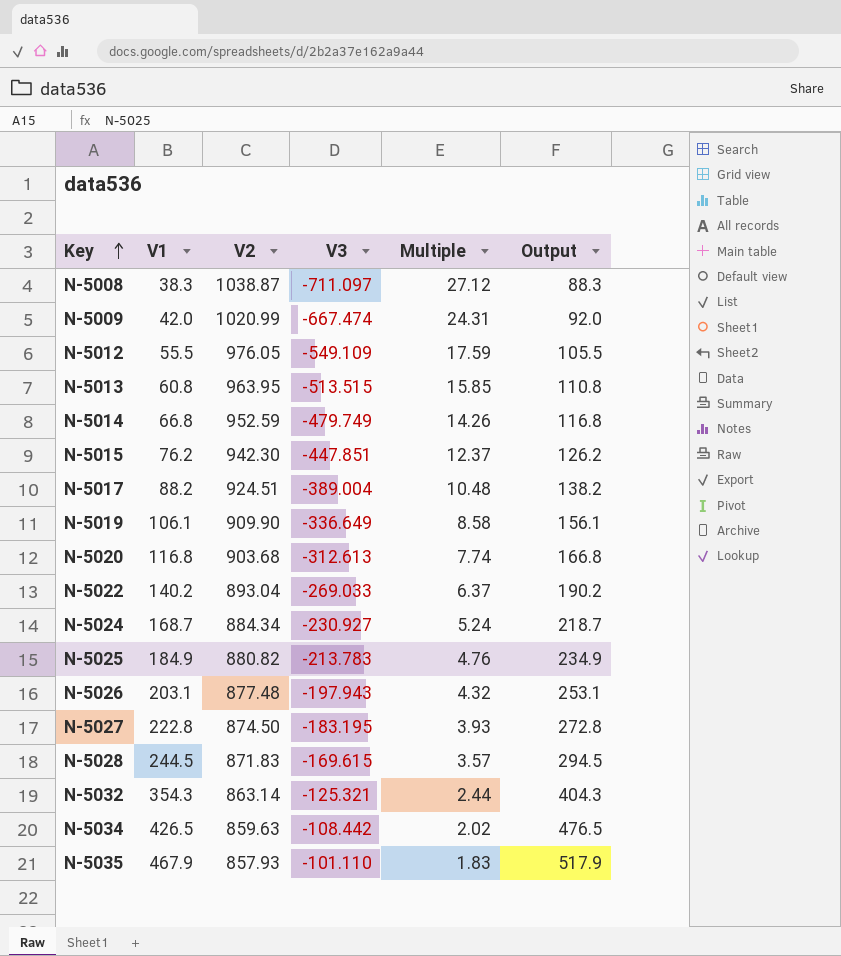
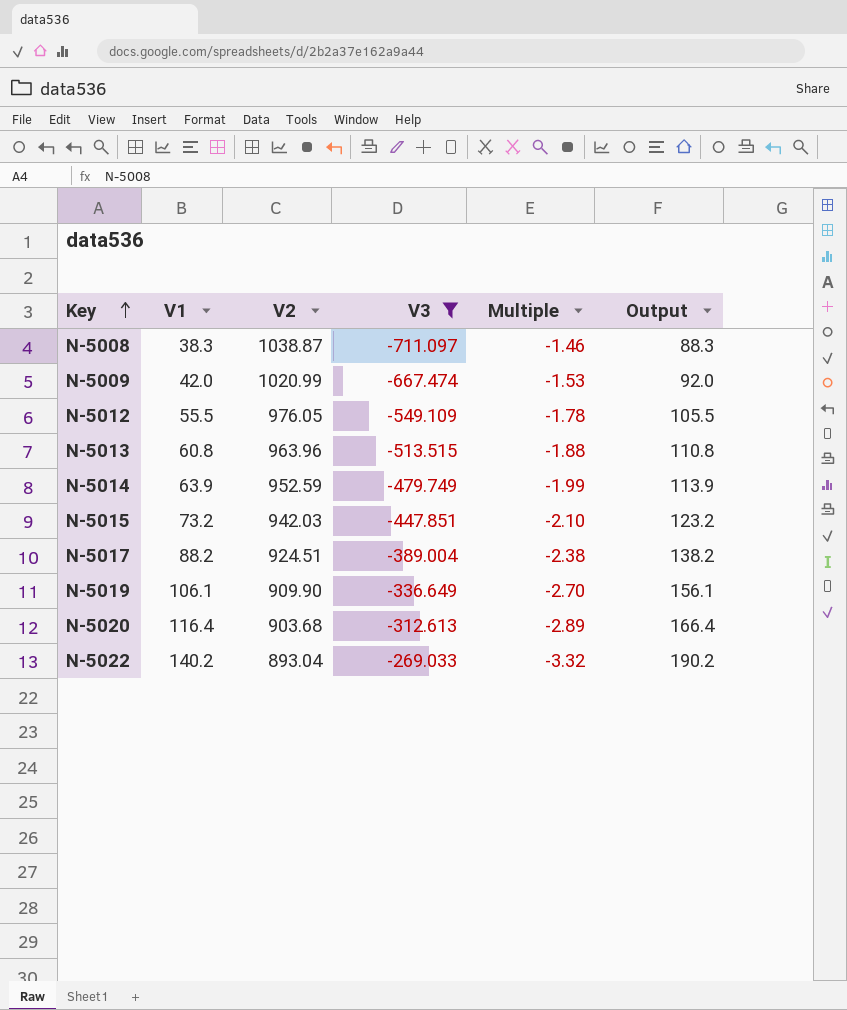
filter: none -> V3 <= -269.033
column Multiple | formula: [V2] / [V1] -> [V2] / [V3]
N-5013 | V2: 963.95 -> 963.96
N-5014 | V1: 66.8 -> 63.9
N-5014 | Output: 116.8 -> 113.9
N-5015 | V1: 76.2 -> 73.2
N-5015 | V2: 942.30 -> 942.03
N-5015 | Output: 126.2 -> 123.2
N-5020 | V1: 116.8 -> 116.4
N-5020 | Output: 166.8 -> 166.4

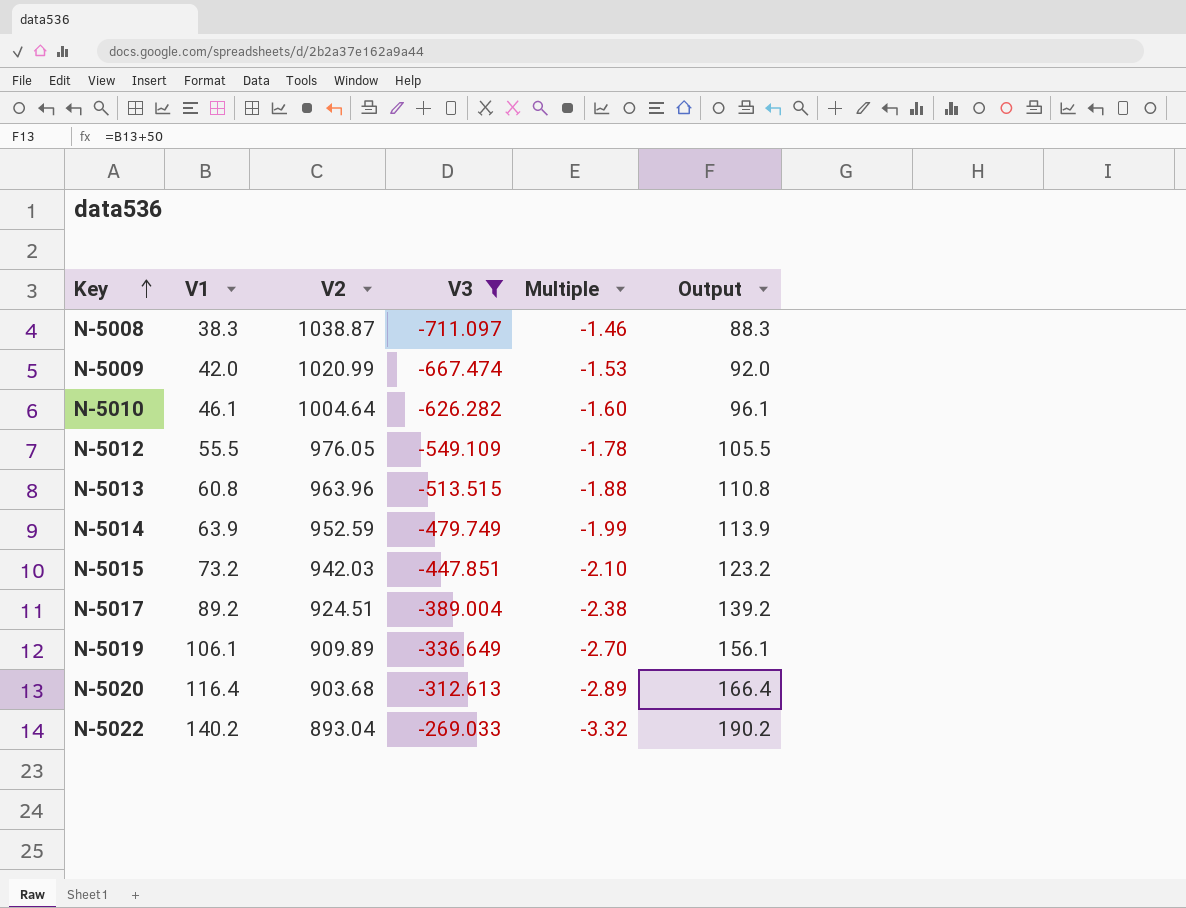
row N-5010: none -> 46.1 | 1004.64 | -626.282 | -1.60 | 96.1
N-5017 | V1: 88.2 -> 89.2
N-5017 | Output: 138.2 -> 139.2
N-5019 | V2: 909.90 -> 909.89

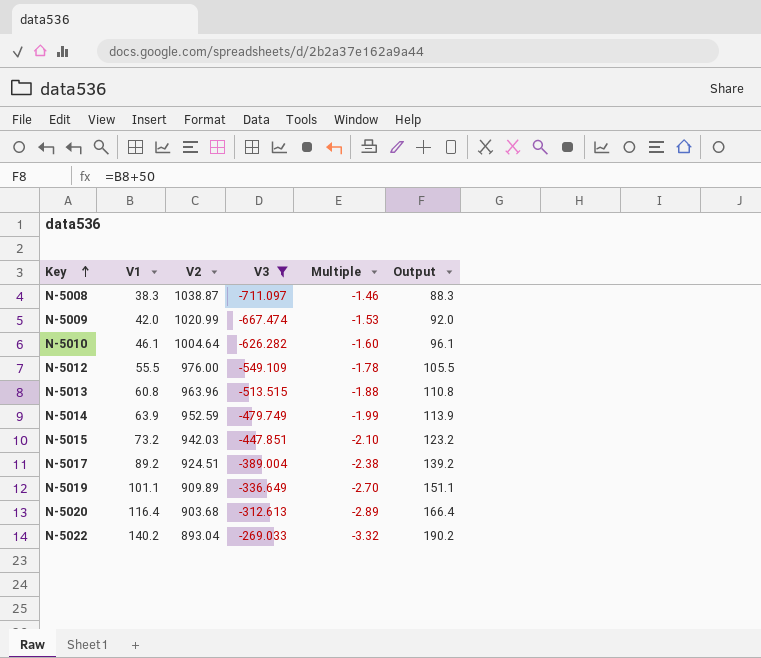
N-5012 | V2: 976.05 -> 976.00
N-5019 | V1: 106.1 -> 101.1
N-5019 | Output: 156.1 -> 151.1

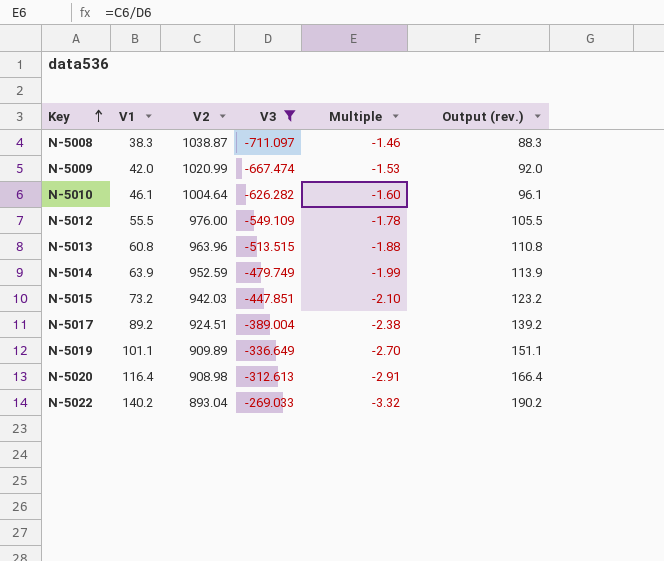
column name: Output -> Output (rev.)
N-5020 | V2: 903.68 -> 908.98
N-5020 | Multiple: -2.89 -> -2.91

